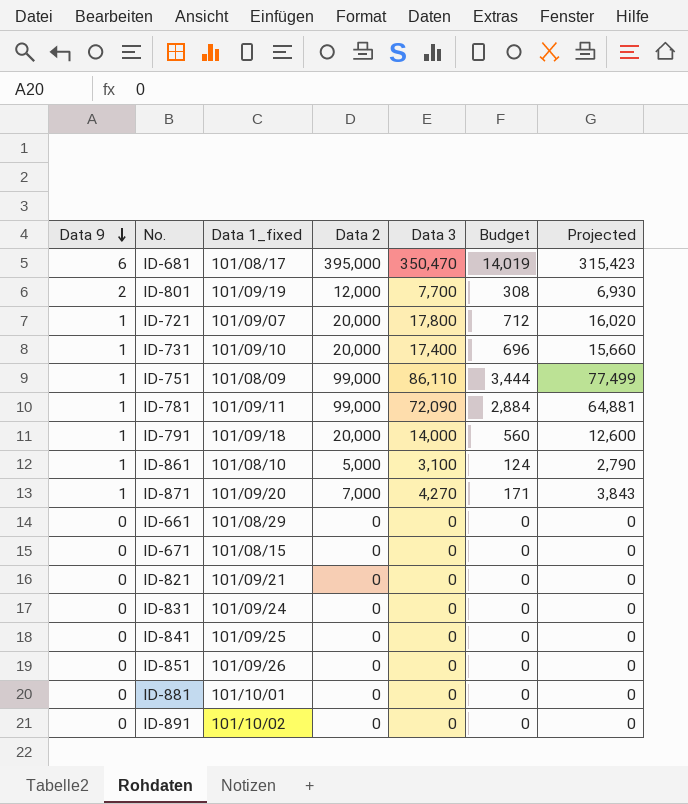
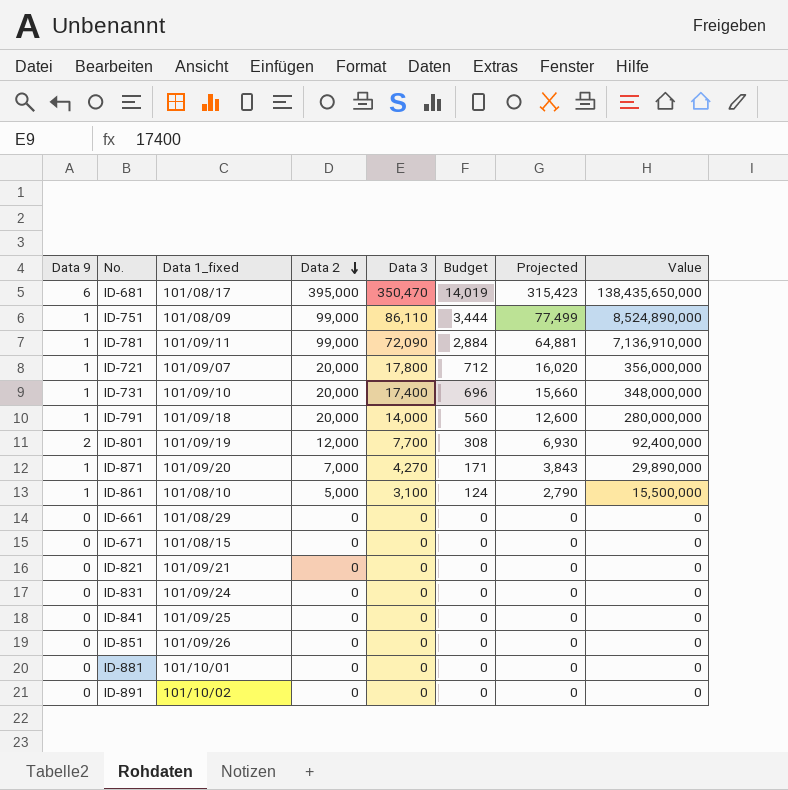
row order: Data 9 descending -> Data 2 descending
column Value | formula: none -> [Data 2] * [Data 3]

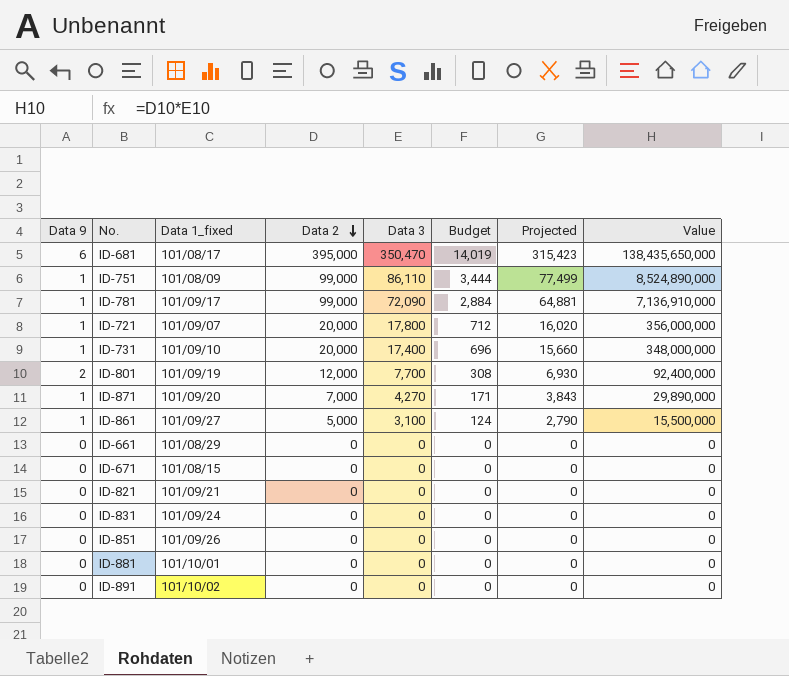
row ID-791: 1 | 101/09/18 | 20,000 | 14,000 | 560 | 12,600 | 280,000,000 -> none
row ID-841: 0 | 101/09/25 | 0 | 0 | 0 | 0 | 0 -> none
ID-781 | Data 1_fixed: 101/09/11 -> 101/09/17
ID-861 | Data 1_fixed: 101/08/10 -> 101/09/27

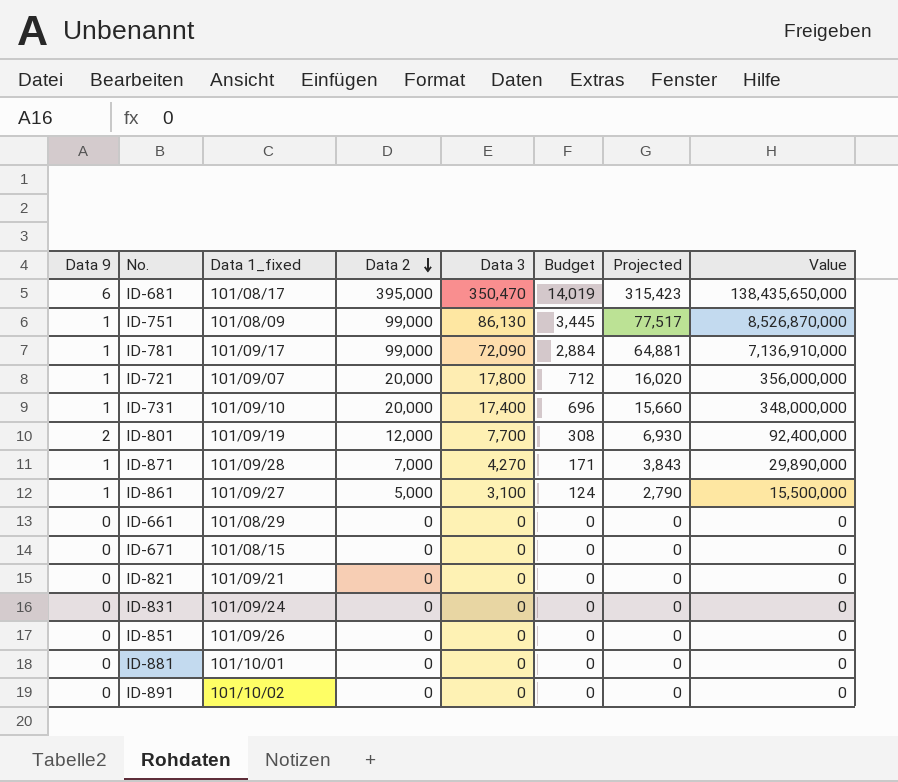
ID-751 | Data 3: 86,110 -> 86,130
ID-751 | Budget: 3,444 -> 3,445
ID-751 | Projected: 77,499 -> 77,517
ID-751 | Value: 8,524,890,000 -> 8,526,870,000
ID-871 | Data 1_fixed: 101/09/20 -> 101/09/28

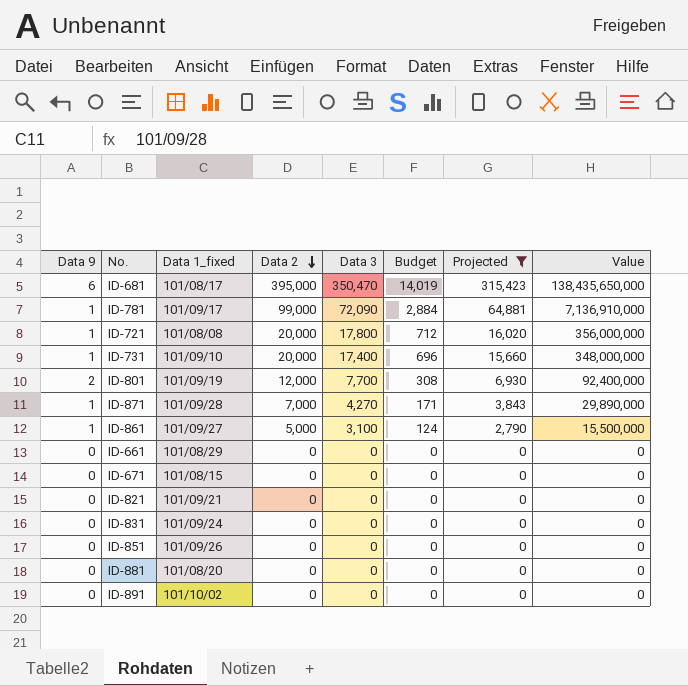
filter: none -> Projected != 77,517
ID-721 | Data 1_fixed: 101/09/07 -> 101/08/08
ID-881 | Data 1_fixed: 101/10/01 -> 101/08/20

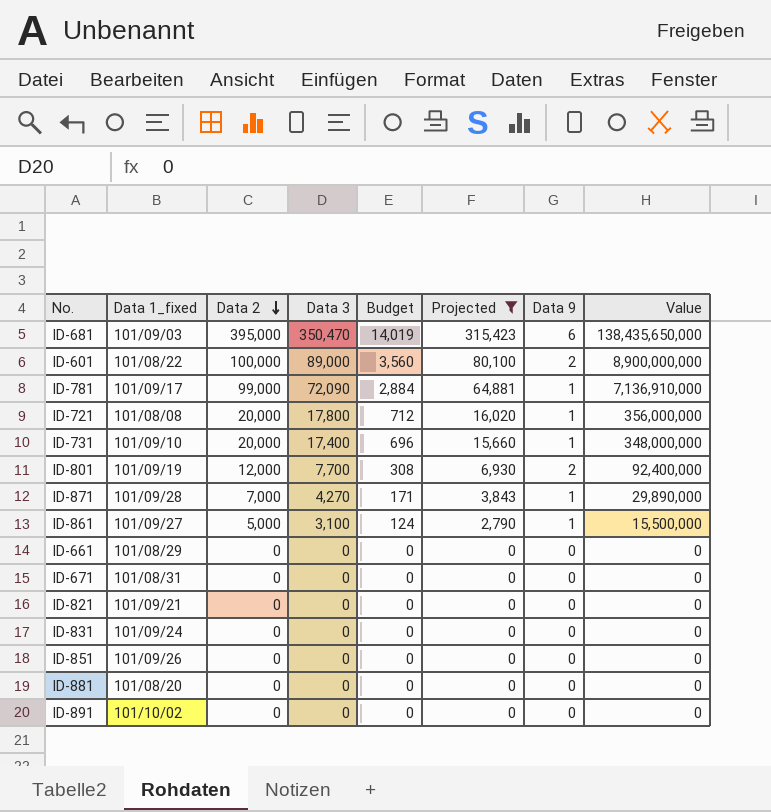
column Data 9 | position: 1 -> 7
ID-681 | Data 1_fixed: 101/08/17 -> 101/09/03
row ID-601: none -> 101/08/22 | 100,000 | 89,000 | 3,560 | 80,100 | 2 | 8,900,000,000
ID-671 | Data 1_fixed: 101/08/15 -> 101/08/31

